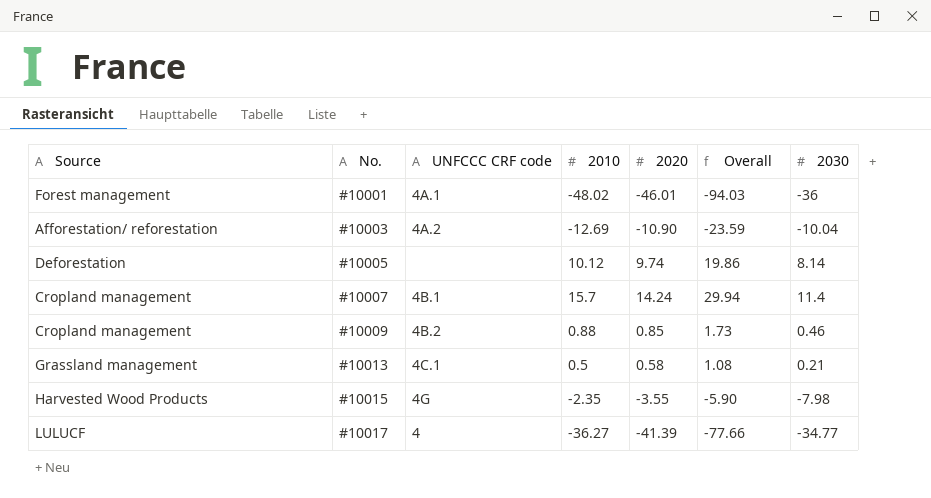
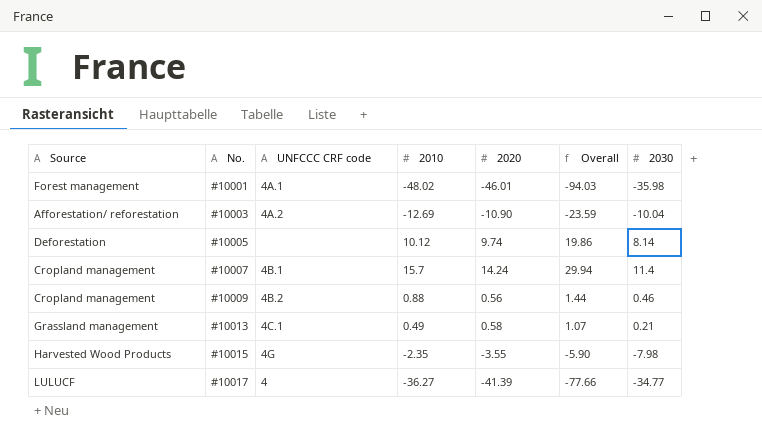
#10001 | 2030: -36 -> -35.98
#10009 | 2020: 0.85 -> 0.56
#10009 | Overall: 1.73 -> 1.44
#10013 | 2010: 0.5 -> 0.49
#10013 | Overall: 1.08 -> 1.07

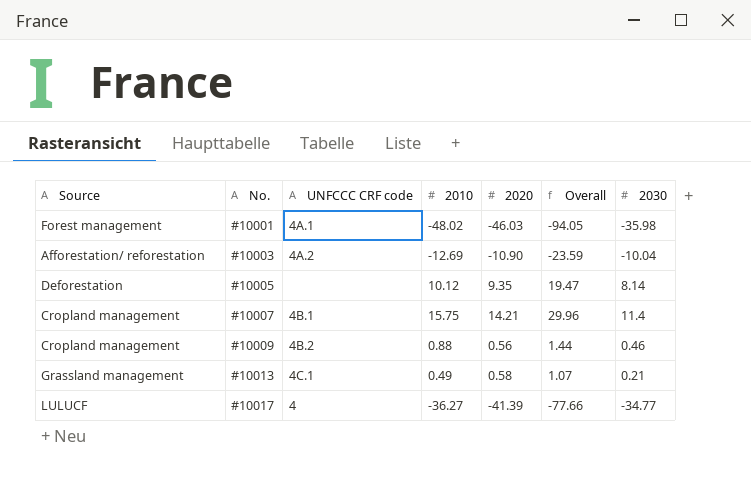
row #10015: Harvested Wood Products | 4G | -2.35 | -3.55 | -5.90 | -7.98 -> none
#10001 | 2020: -46.01 -> -46.03
#10001 | Overall: -94.03 -> -94.05
#10005 | 2020: 9.74 -> 9.35
#10005 | Overall: 19.86 -> 19.47
#10007 | 2010: 15.7 -> 15.75
#10007 | 2020: 14.24 -> 14.21
#10007 | Overall: 29.94 -> 29.96

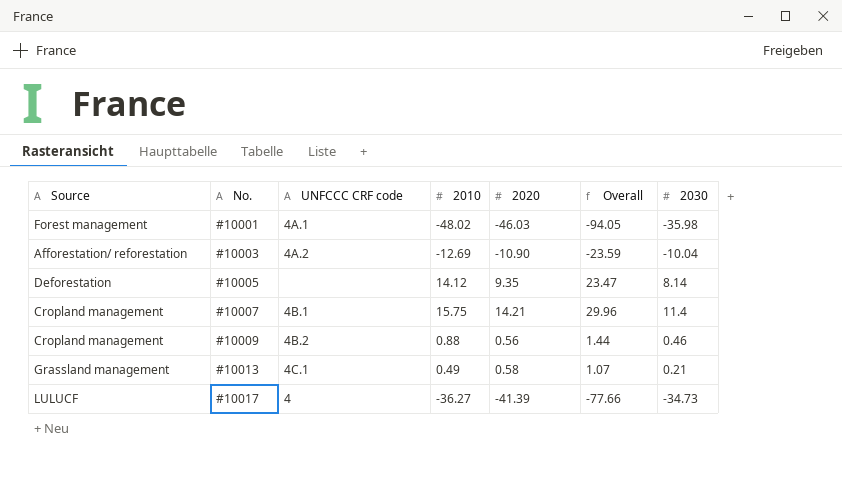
#10005 | 2010: 10.12 -> 14.12
#10005 | Overall: 19.47 -> 23.47
#10017 | 2030: -34.77 -> -34.73

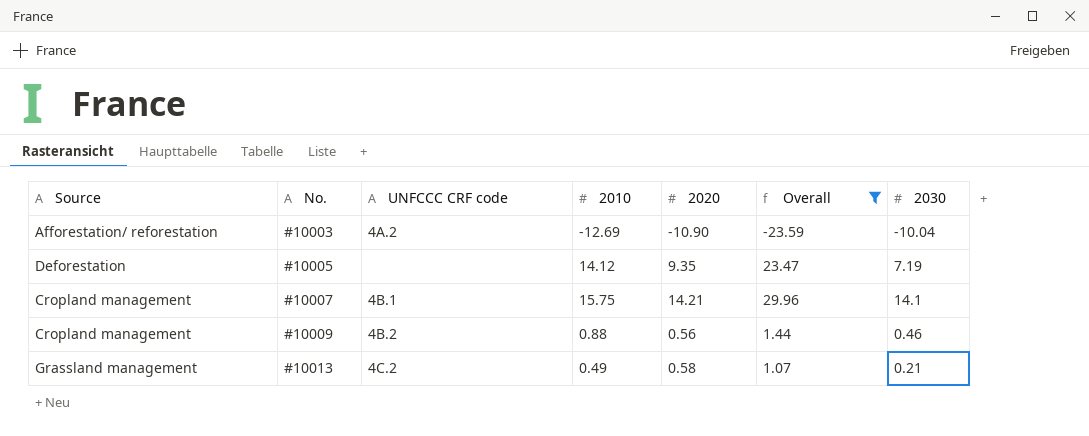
filter: none -> Overall >= -23.59
#10005 | 2030: 8.14 -> 7.19
#10007 | 2030: 11.4 -> 14.1
#10013 | UNFCCC CRF code: 4C.1 -> 4C.2

